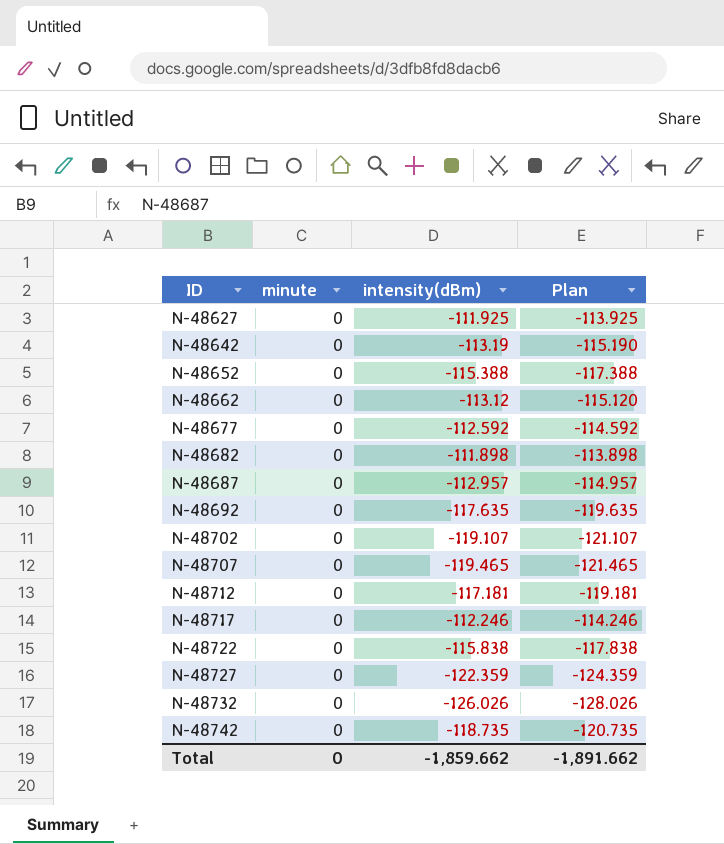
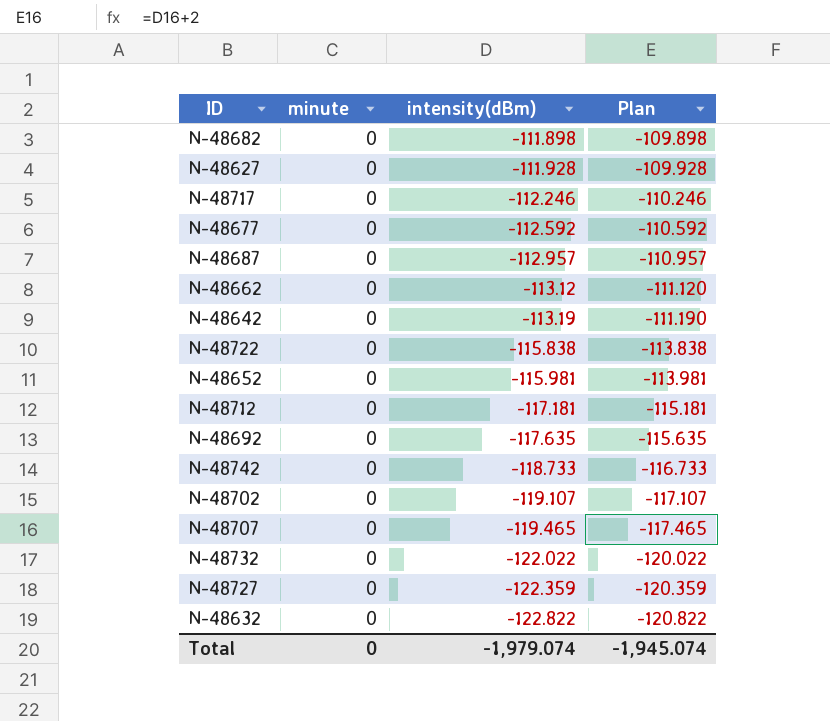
row order: ID ascending -> intensity(dBm) descending
column Plan | formula: [intensity(dBm)] - 2 -> [intensity(dBm)] + 2
N-48627 | intensity(dBm): -111.925 -> -111.928
N-48652 | intensity(dBm): -115.388 -> -115.981
N-48742 | intensity(dBm): -118.735 -> -118.733
N-48732 | intensity(dBm): -126.026 -> -122.022
row N-48632: none -> 0 | -122.822 | -120.822
Total | intensity(dBm): -1,859.662 -> -1,979.074
Total | Plan: -1,891.662 -> -1,945.074

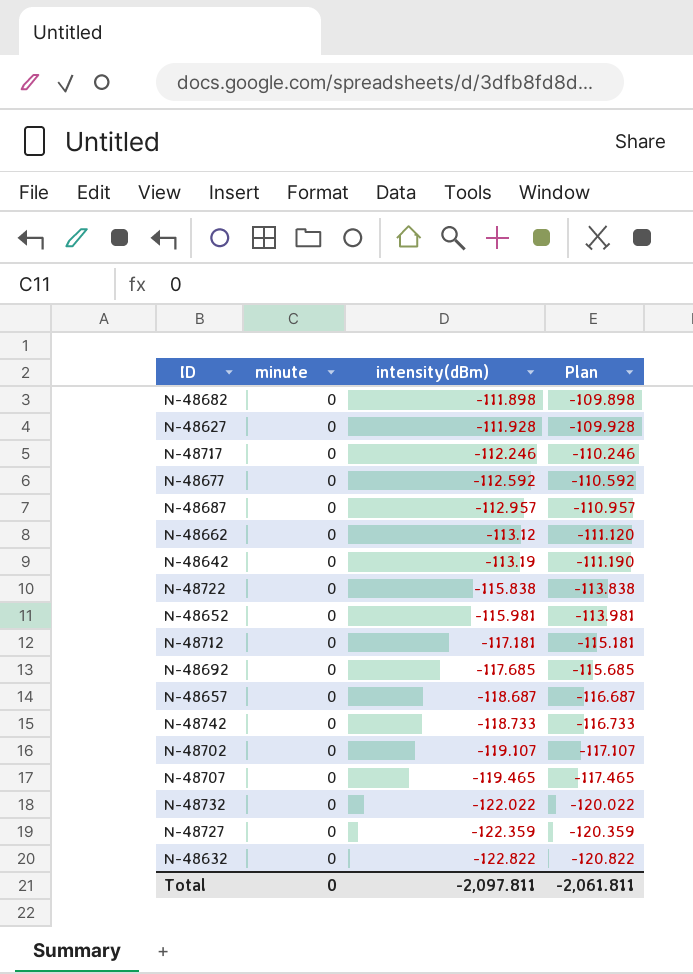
N-48692 | intensity(dBm): -117.635 -> -117.685
N-48692 | Plan: -115.635 -> -115.685
row N-48657: none -> 0 | -118.687 | -116.687
Total | intensity(dBm): -1,979.074 -> -2,097.811
Total | Plan: -1,945.074 -> -2,061.811

